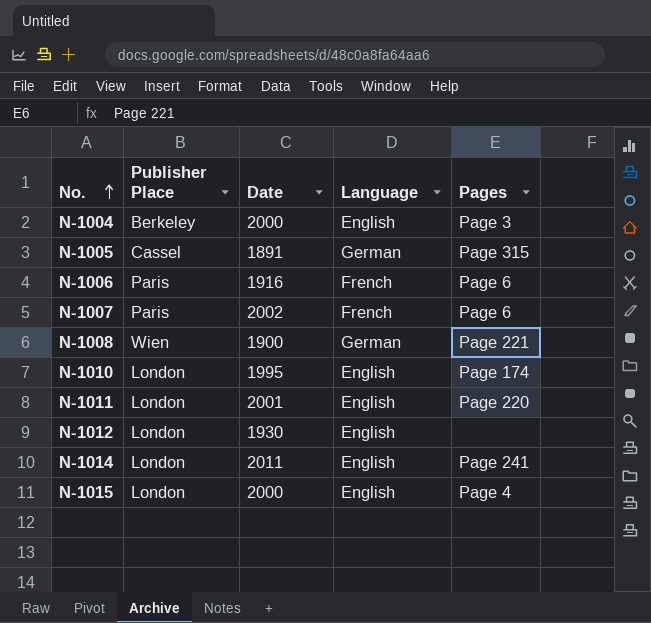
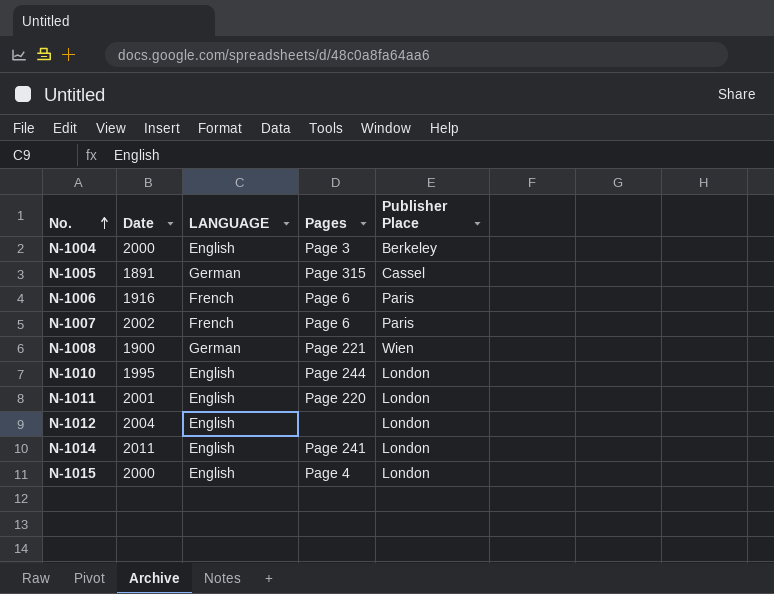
column name: Language -> LANGUAGE
column Publisher Place | position: 2 -> 5
N-1010 | Pages: Page 174 -> Page 244
N-1012 | Date: 1930 -> 2004

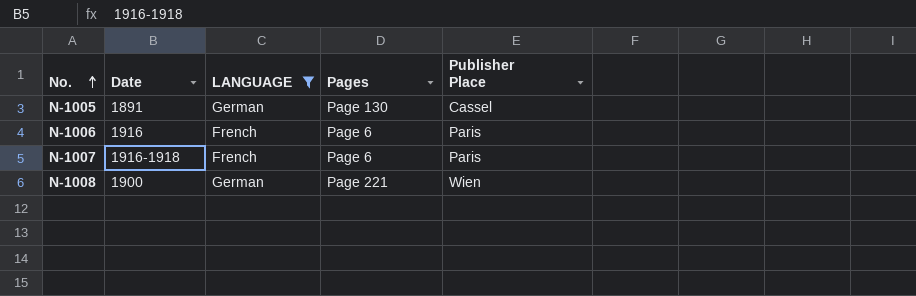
filter: none -> LANGUAGE != English
N-1005 | Pages: Page 315 -> Page 130
N-1007 | Date: 2002 -> 1916-1918

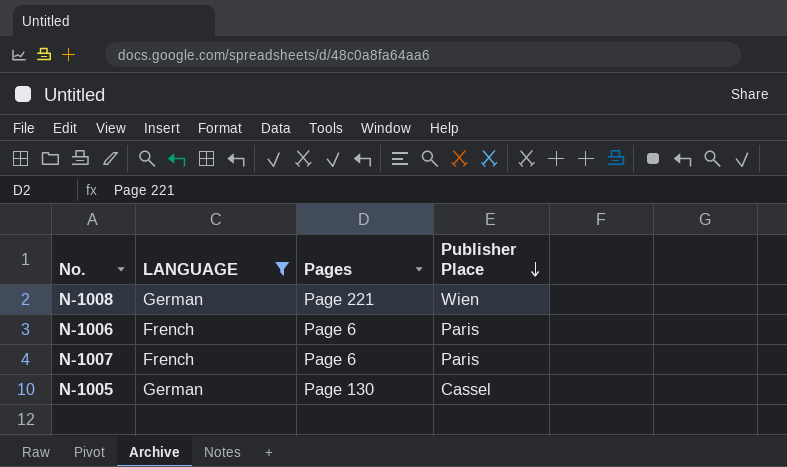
row order: No. ascending -> Publisher Place descending
column Date | position: 2 -> none

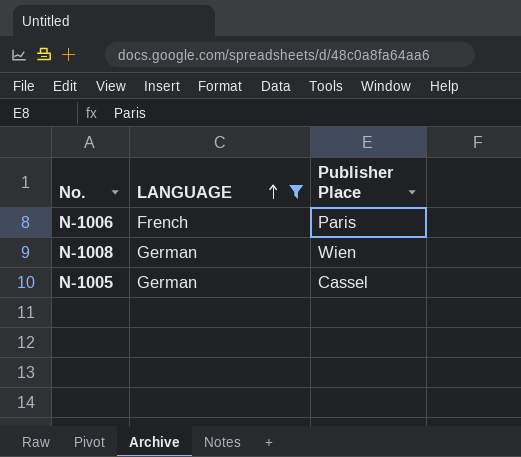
row order: Publisher Place descending -> LANGUAGE ascending
column Pages | position: 3 -> none
row N-1007: French | Page 6 | Paris -> none

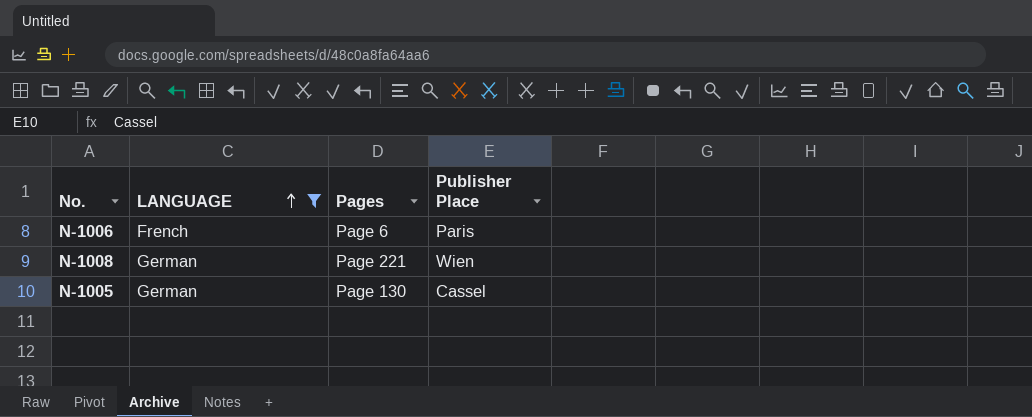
column Pages | position: none -> 3

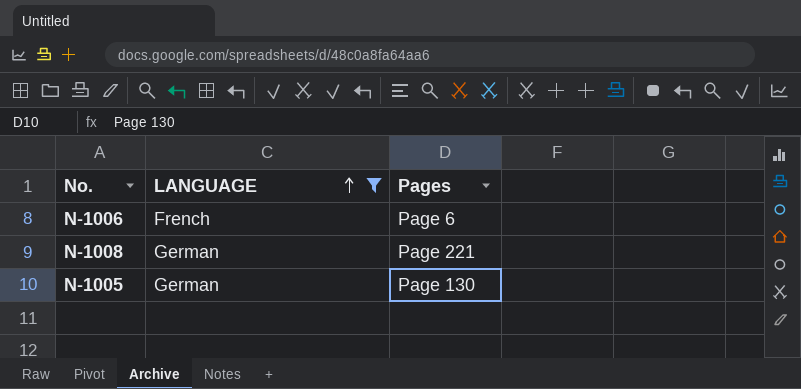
column Publisher Place | position: 4 -> none

